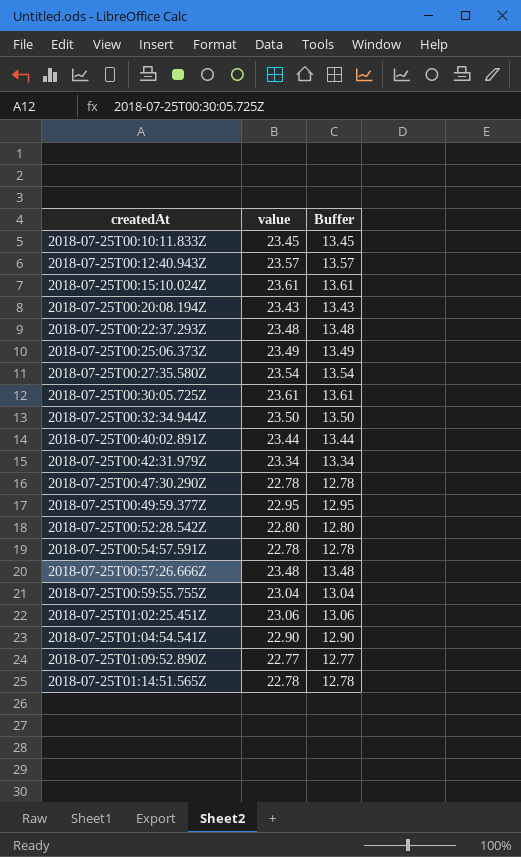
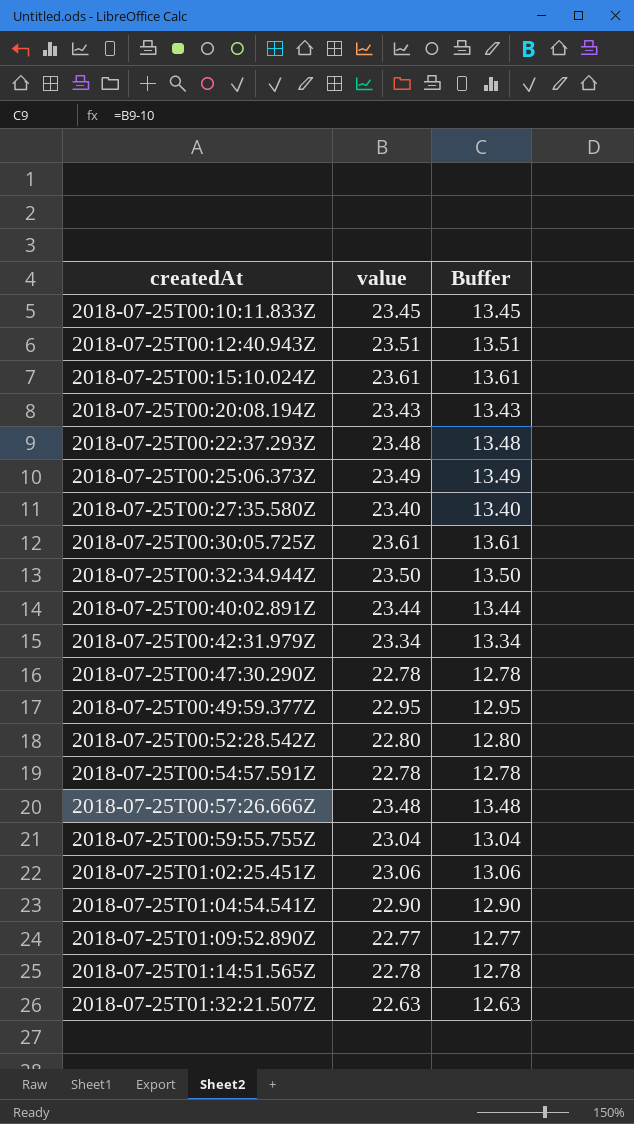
2018-07-25T00:12:40.943Z | value: 23.57 -> 23.51
2018-07-25T00:12:40.943Z | Buffer: 13.57 -> 13.51
2018-07-25T00:27:35.580Z | value: 23.54 -> 23.40
2018-07-25T00:27:35.580Z | Buffer: 13.54 -> 13.40
row 2018-07-25T01:32:21.507Z: none -> 22.63 | 12.63

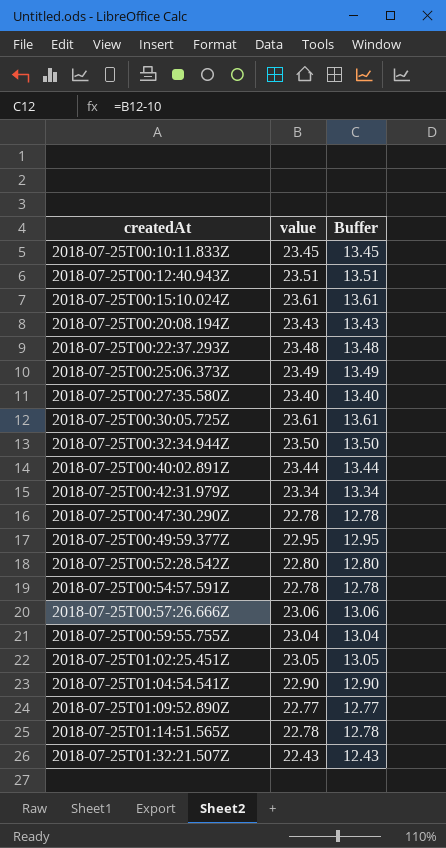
2018-07-25T00:57:26.666Z | value: 23.48 -> 23.06
2018-07-25T00:57:26.666Z | Buffer: 13.48 -> 13.06
2018-07-25T01:02:25.451Z | value: 23.06 -> 23.05
2018-07-25T01:02:25.451Z | Buffer: 13.06 -> 13.05
2018-07-25T01:32:21.507Z | value: 22.63 -> 22.43
2018-07-25T01:32:21.507Z | Buffer: 12.63 -> 12.43

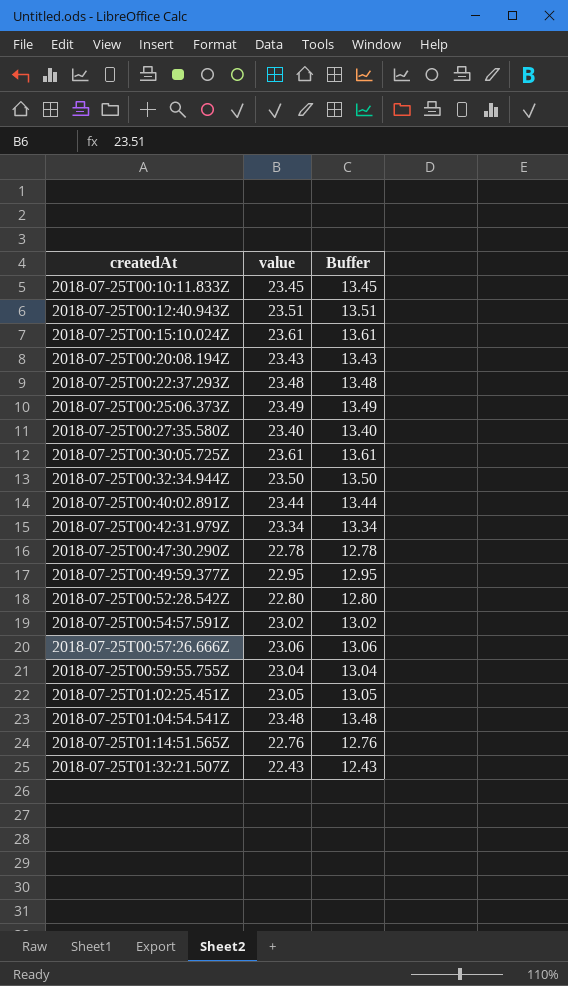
row 2018-07-25T01:09:52.890Z: 22.77 | 12.77 -> none
2018-07-25T00:54:57.591Z | value: 22.78 -> 23.02
2018-07-25T00:54:57.591Z | Buffer: 12.78 -> 13.02
2018-07-25T01:04:54.541Z | value: 22.90 -> 23.48
2018-07-25T01:04:54.541Z | Buffer: 12.90 -> 13.48
2018-07-25T01:14:51.565Z | value: 22.78 -> 22.76
2018-07-25T01:14:51.565Z | Buffer: 12.78 -> 12.76

